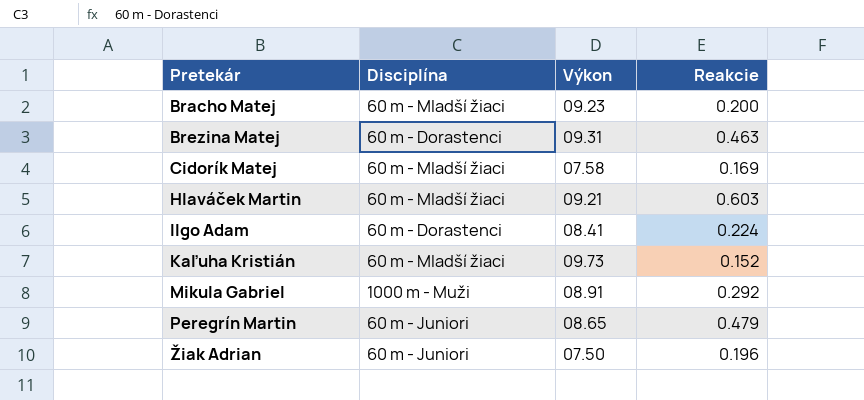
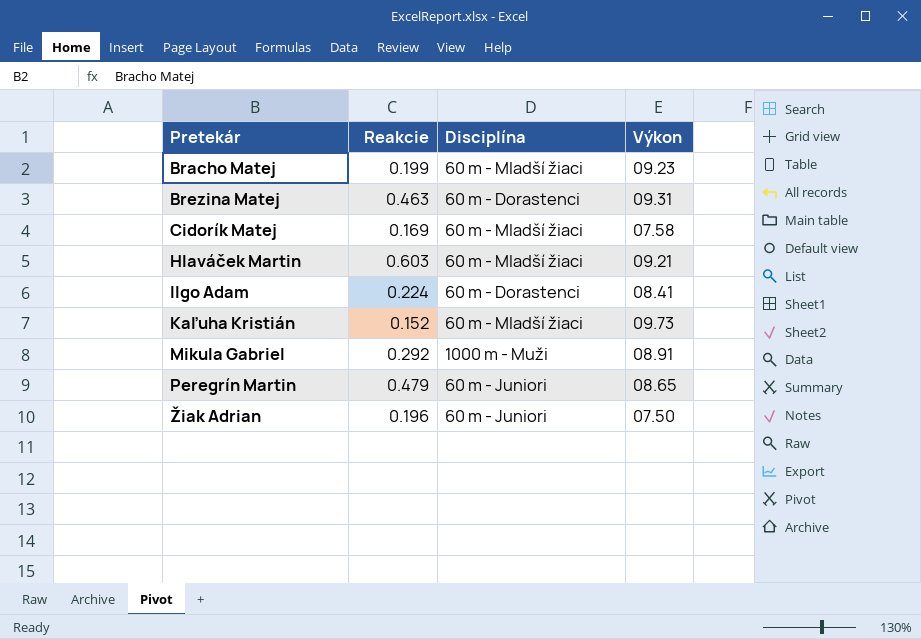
column Reakcie | position: 4 -> 2
Bracho Matej | Reakcie: 0.200 -> 0.199

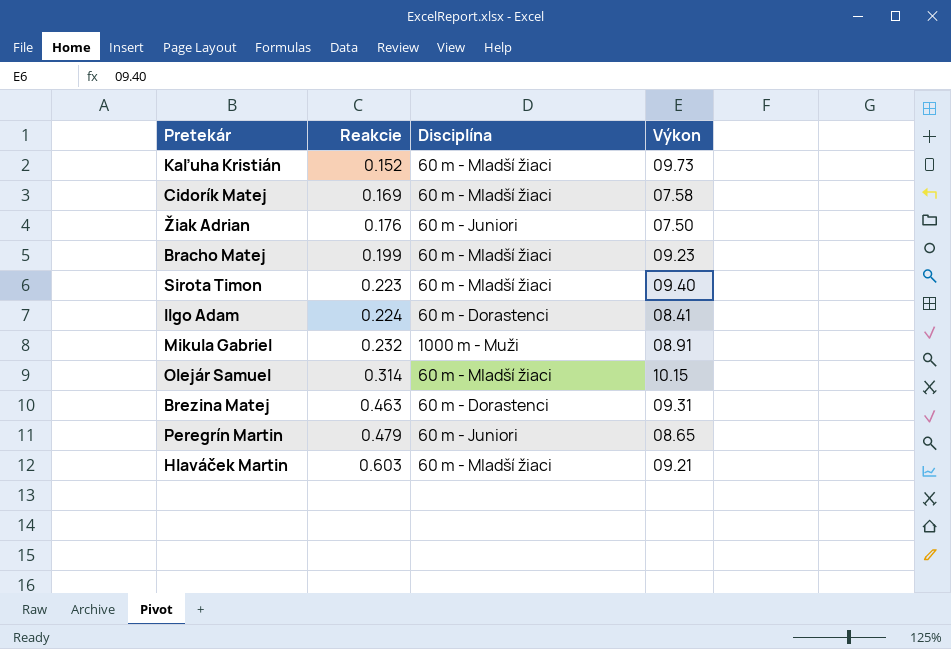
row order: Pretekár ascending -> Reakcie ascending
Žiak Adrian | Reakcie: 0.196 -> 0.176
row Sirota Timon: none -> 0.223 | 60 m - Mladší žiaci | 09.40
Mikula Gabriel | Reakcie: 0.292 -> 0.232
row Olejár Samuel: none -> 0.314 | 60 m - Mladší žiaci | 10.15

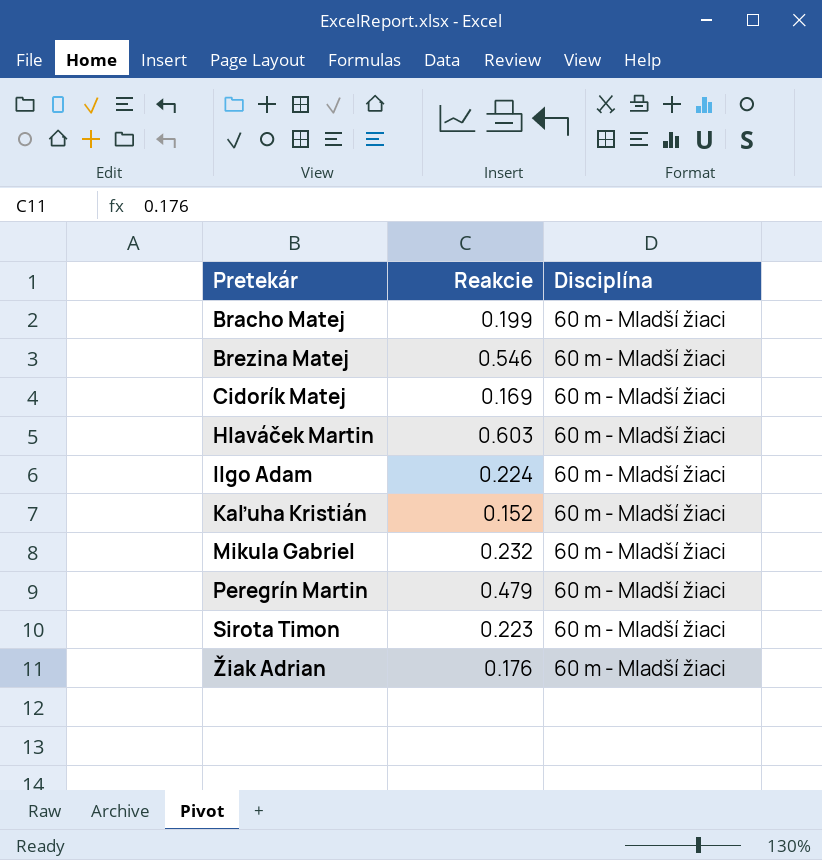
row order: Reakcie ascending -> Pretekár ascending
column Výkon | position: 4 -> none
row Olejár Samuel: 0.314 | 60 m - Mladší žiaci | 10.15 -> none
Brezina Matej | Reakcie: 0.463 -> 0.546
Brezina Matej | Disciplína: 60 m - Dorastenci -> 60 m - Mladší žiaci
Ilgo Adam | Disciplína: 60 m - Dorastenci -> 60 m - Mladší žiaci
Mikula Gabriel | Disciplína: 1000 m - Muži -> 60 m - Mladší žiaci
Peregrín Martin | Disciplína: 60 m - Juniori -> 60 m - Mladší žiaci
Žiak Adrian | Disciplína: 60 m - Juniori -> 60 m - Mladší žiaci

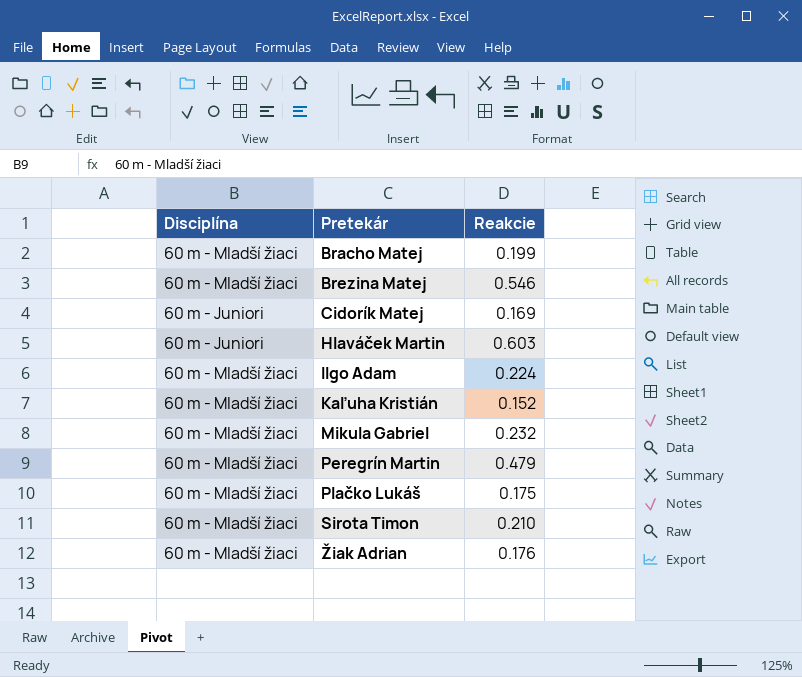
column Disciplína | position: 3 -> 1
Cidorík Matej | Disciplína: 60 m - Mladší žiaci -> 60 m - Juniori
Hlaváček Martin | Disciplína: 60 m - Mladší žiaci -> 60 m - Juniori
row Plačko Lukáš: none -> 60 m - Mladší žiaci | 0.175
Sirota Timon | Reakcie: 0.223 -> 0.210

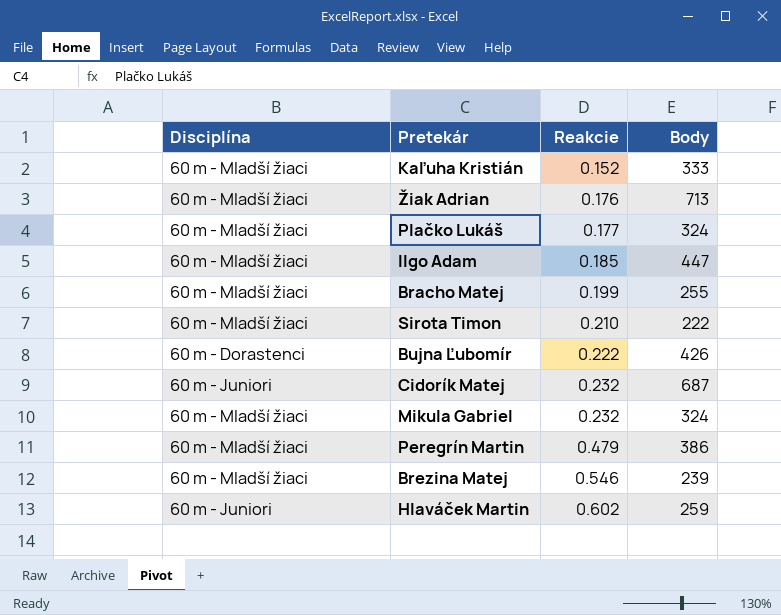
row order: Pretekár ascending -> Reakcie ascending
column Body | position: none -> 4
Plačko Lukáš | Reakcie: 0.175 -> 0.177
Ilgo Adam | Reakcie: 0.224 -> 0.185
row Bujna Ľubomír: none -> 60 m - Dorastenci | 0.222 | 426
Cidorík Matej | Reakcie: 0.169 -> 0.232
Hlaváček Martin | Reakcie: 0.603 -> 0.602

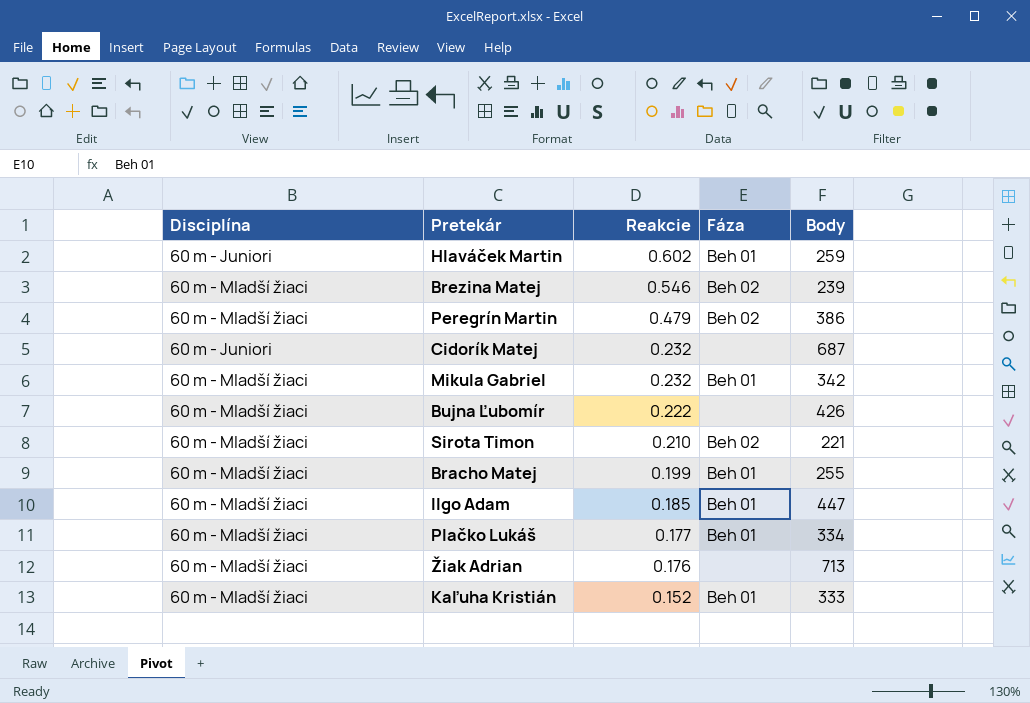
row order: Reakcie ascending -> Reakcie descending
column Fáza | position: none -> 4
Mikula Gabriel | Body: 324 -> 342
Bujna Ľubomír | Disciplína: 60 m - Dorastenci -> 60 m - Mladší žiaci
Sirota Timon | Body: 222 -> 221
Plačko Lukáš | Body: 324 -> 334

